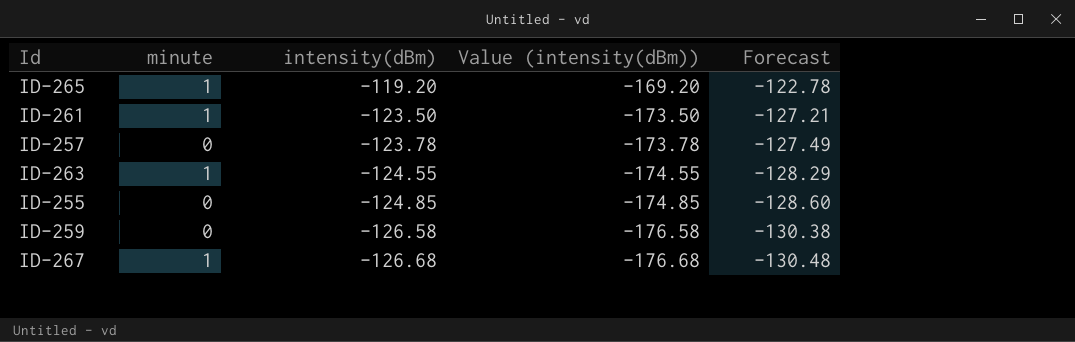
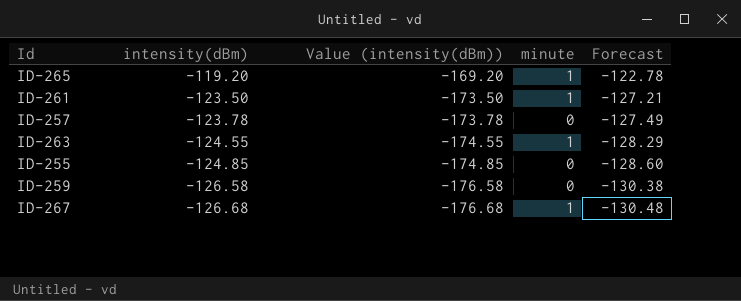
column minute | position: 2 -> 4

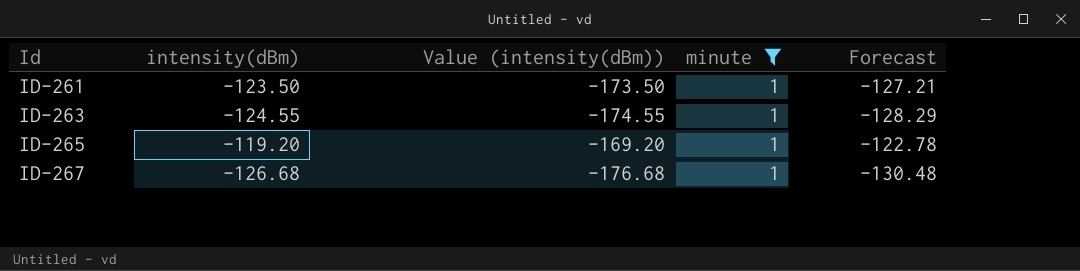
filter: none -> minute = 1
row order: intensity(dBm) descending -> Id ascending

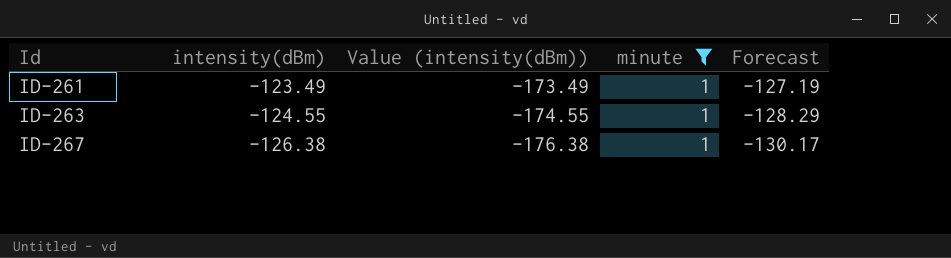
row ID-265: -119.20 | -169.20 | 1 | -122.78 -> none
ID-261 | intensity(dBm): -123.50 -> -123.49
ID-261 | Value (intensity(dBm)): -173.50 -> -173.49
ID-261 | Forecast: -127.21 -> -127.19
ID-267 | intensity(dBm): -126.68 -> -126.38
ID-267 | Value (intensity(dBm)): -176.68 -> -176.38
ID-267 | Forecast: -130.48 -> -130.17

